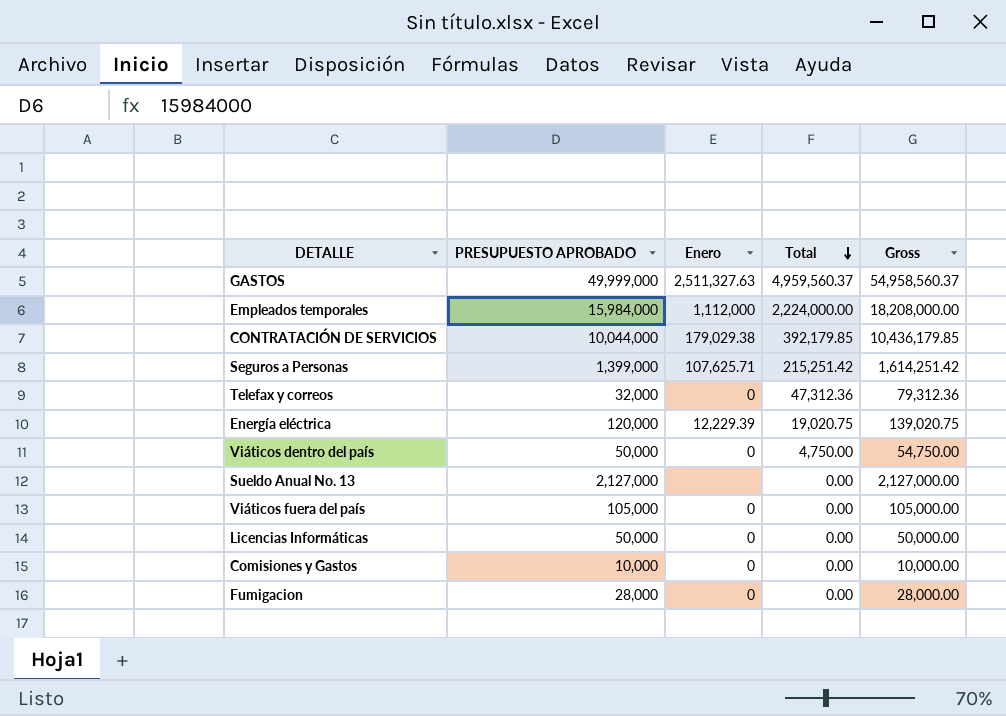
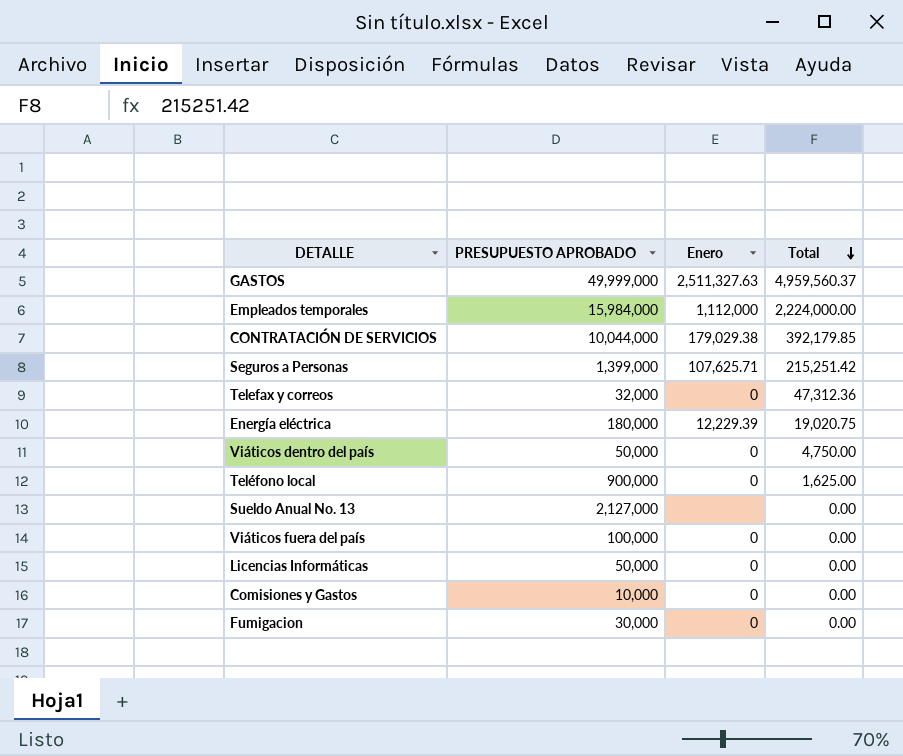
column Gross | formula: [PRESUPUESTO APROBADO] + [Total] -> none
Energía eléctrica | PRESUPUESTO APROBADO: 120,000 -> 180,000
row Teléfono local: none -> 900,000 | 0 | 1,625.00
Viáticos fuera del país | PRESUPUESTO APROBADO: 105,000 -> 100,000
Fumigacion | PRESUPUESTO APROBADO: 28,000 -> 30,000

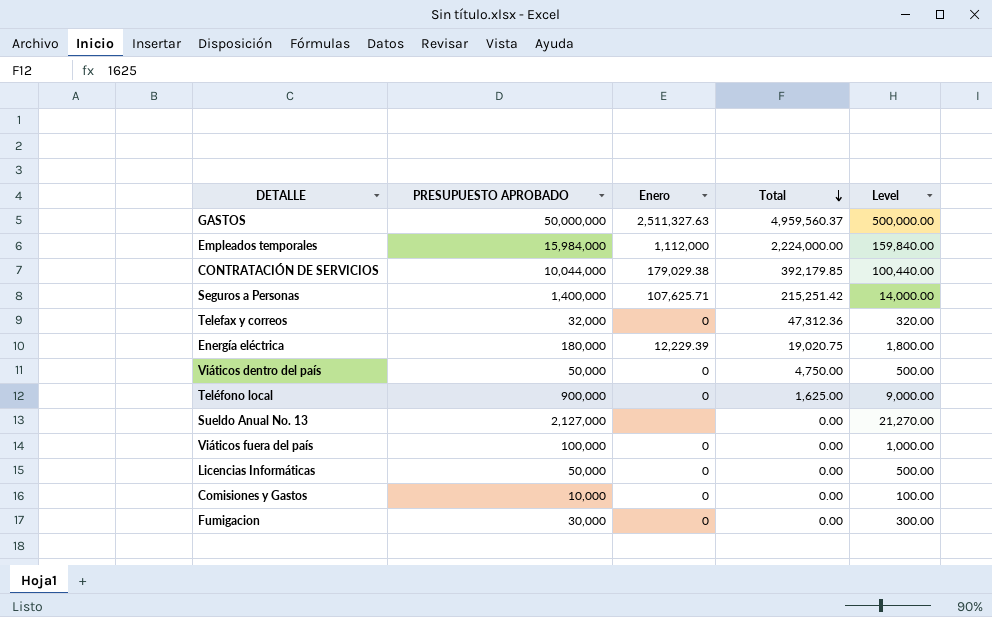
column Level | formula: none -> [PRESUPUESTO APROBADO] * 0.01
GASTOS | PRESUPUESTO APROBADO: 49,999,000 -> 50,000,000
Seguros a Personas | PRESUPUESTO APROBADO: 1,399,000 -> 1,400,000

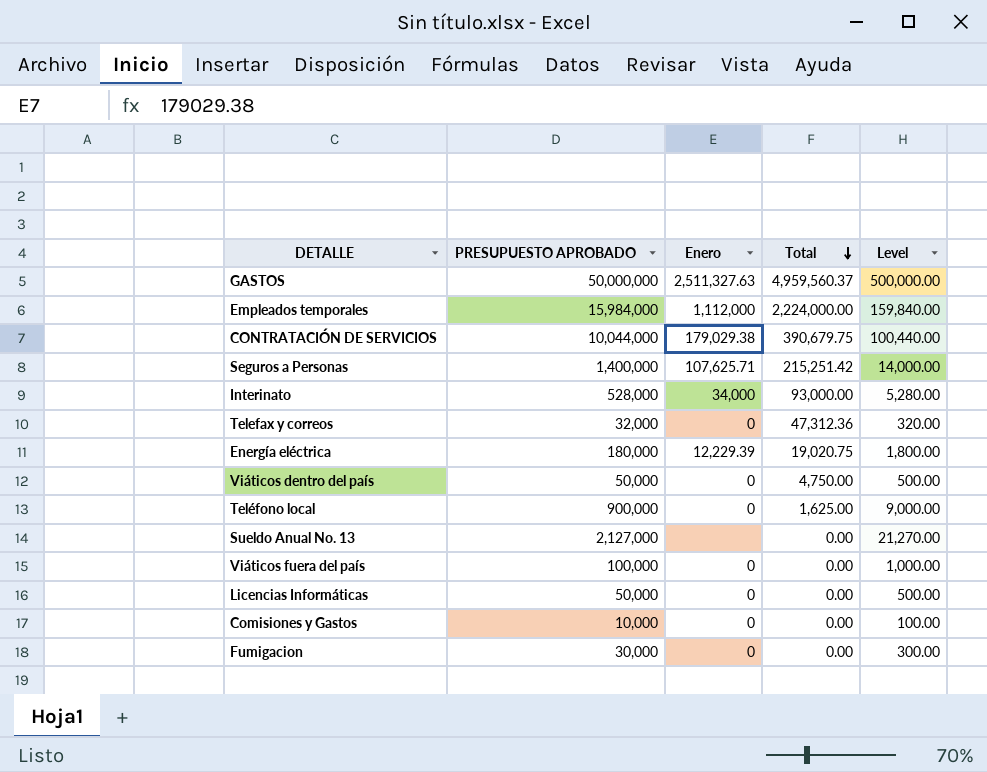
CONTRATACIÓN DE SERVICIOS | Total: 392,179.85 -> 390,679.75
row Interinato: none -> 528,000 | 34,000 | 93,000.00 | 5,280.00

